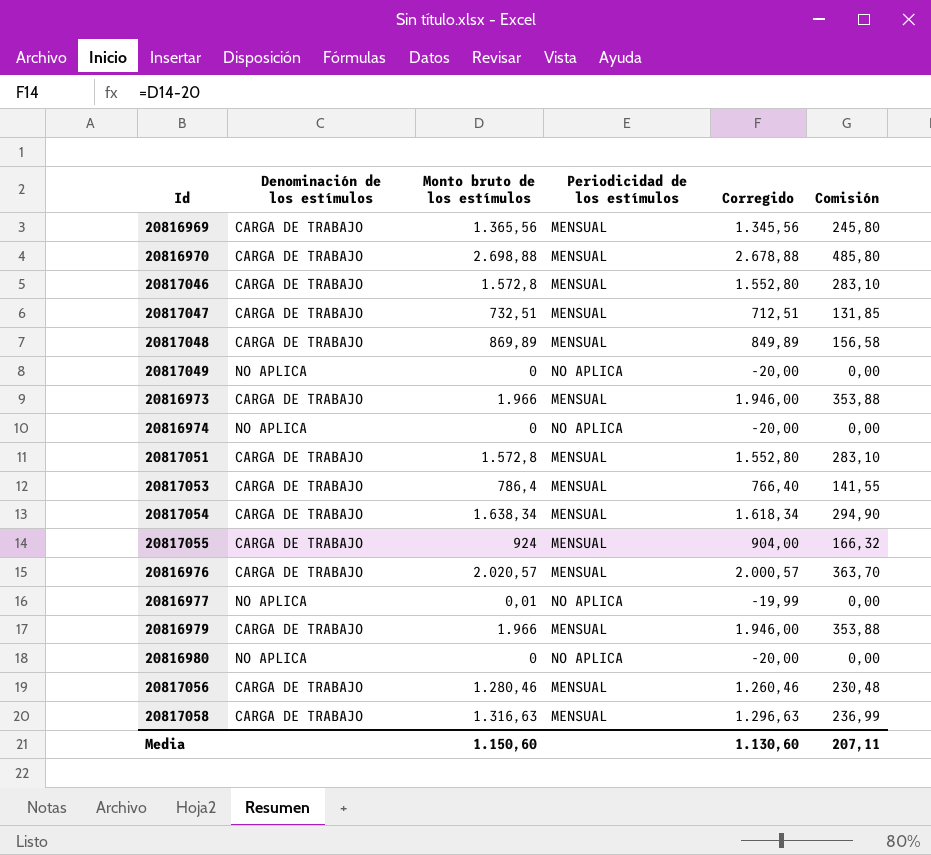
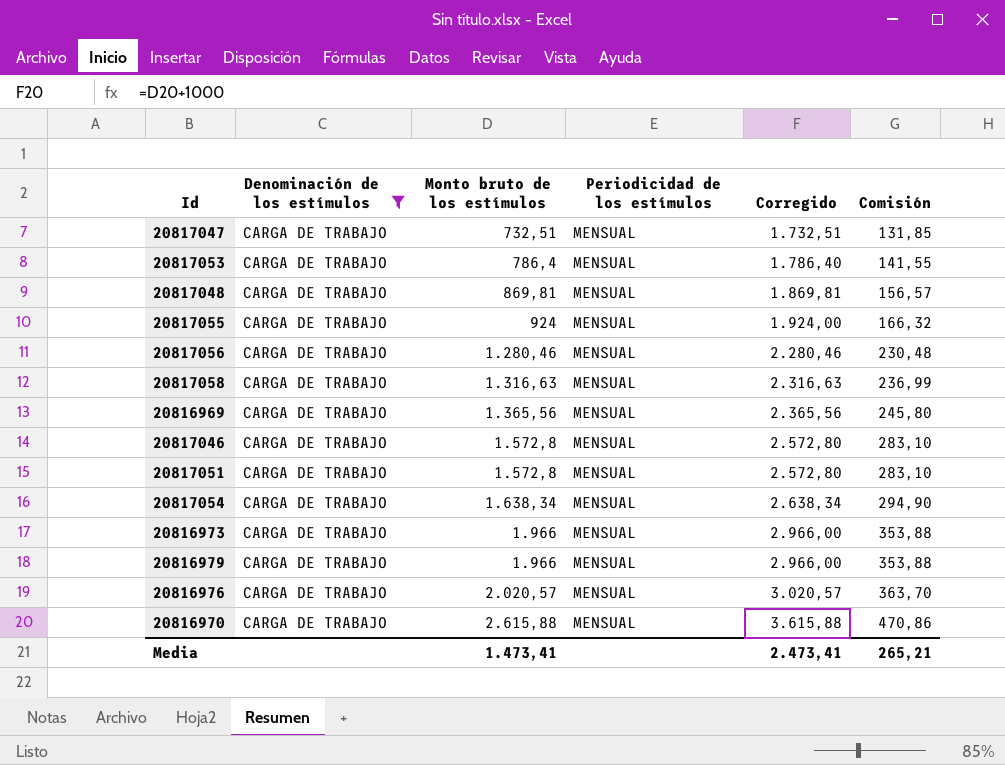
filter: none -> Denominación de los estímulos = CARGA DE TRABAJO
row order: none -> Monto bruto de los estímulos ascending
column Corregido | formula: [Monto bruto de los estímulos] - 20 -> [Monto bruto de los estímulos] + 1000
20817048 | Monto bruto de los estímulos: 869,89 -> 869,81
20817048 | Comisión: 156,58 -> 156,57
20816970 | Monto bruto de los estímulos: 2.698,88 -> 2.615,88
20816970 | Comisión: 485,80 -> 470,86
Media | Monto bruto de los estímulos: 1.150,60 -> 1.473,41
Media | Corregido: 1.130,60 -> 2.473,41
Media | Comisión: 207,11 -> 265,21

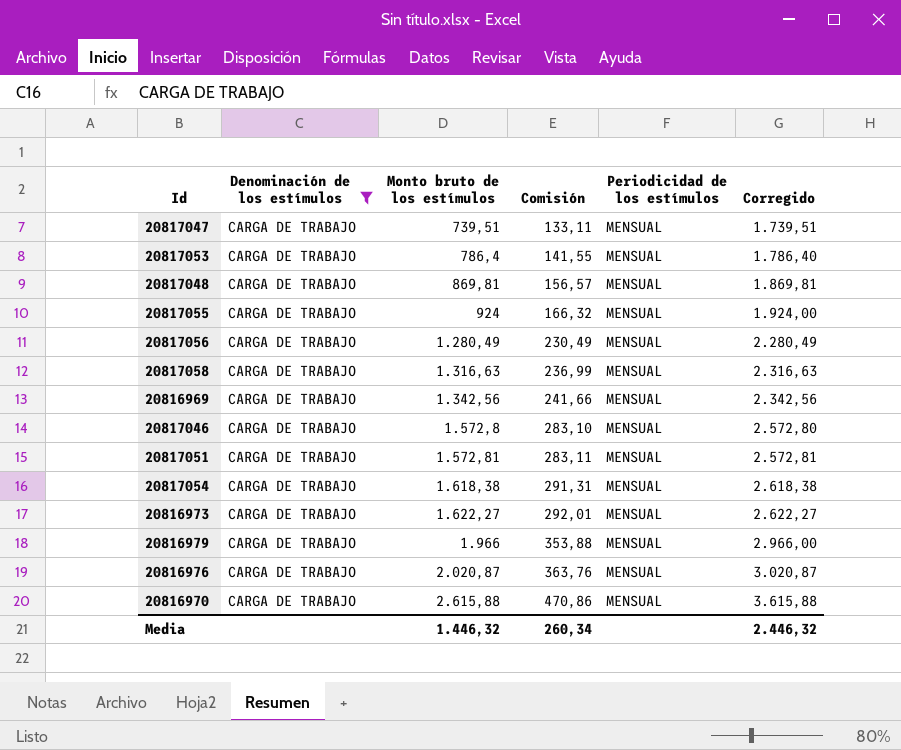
column Comisión | position: 6 -> 4
20817047 | Monto bruto de los estímulos: 732,51 -> 739,51
20817047 | Comisión: 131,85 -> 133,11
20817047 | Corregido: 1.732,51 -> 1.739,51
20817056 | Monto bruto de los estímulos: 1.280,46 -> 1.280,49
20817056 | Comisión: 230,48 -> 230,49
20817056 | Corregido: 2.280,46 -> 2.280,49
20816969 | Monto bruto de los estímulos: 1.365,56 -> 1.342,56
20816969 | Comisión: 245,80 -> 241,66
20816969 | Corregido: 2.365,56 -> 2.342,56
20817051 | Monto bruto de los estímulos: 1.572,8 -> 1.572,81
20817051 | Comisión: 283,10 -> 283,11
20817051 | Corregido: 2.572,80 -> 2.572,81
20817054 | Monto bruto de los estímulos: 1.638,34 -> 1.618,38
20817054 | Comisión: 294,90 -> 291,31
20817054 | Corregido: 2.638,34 -> 2.618,38
20816973 | Monto bruto de los estímulos: 1.966 -> 1.622,27
20816973 | Comisión: 353,88 -> 292,01
20816973 | Corregido: 2.966,00 -> 2.622,27
20816976 | Monto bruto de los estímulos: 2.020,57 -> 2.020,87
20816976 | Comisión: 363,70 -> 363,76
20816976 | Corregido: 3.020,57 -> 3.020,87
Media | Monto bruto de los estímulos: 1.473,41 -> 1.446,32
Media | Comisión: 265,21 -> 260,34
Media | Corregido: 2.473,41 -> 2.446,32

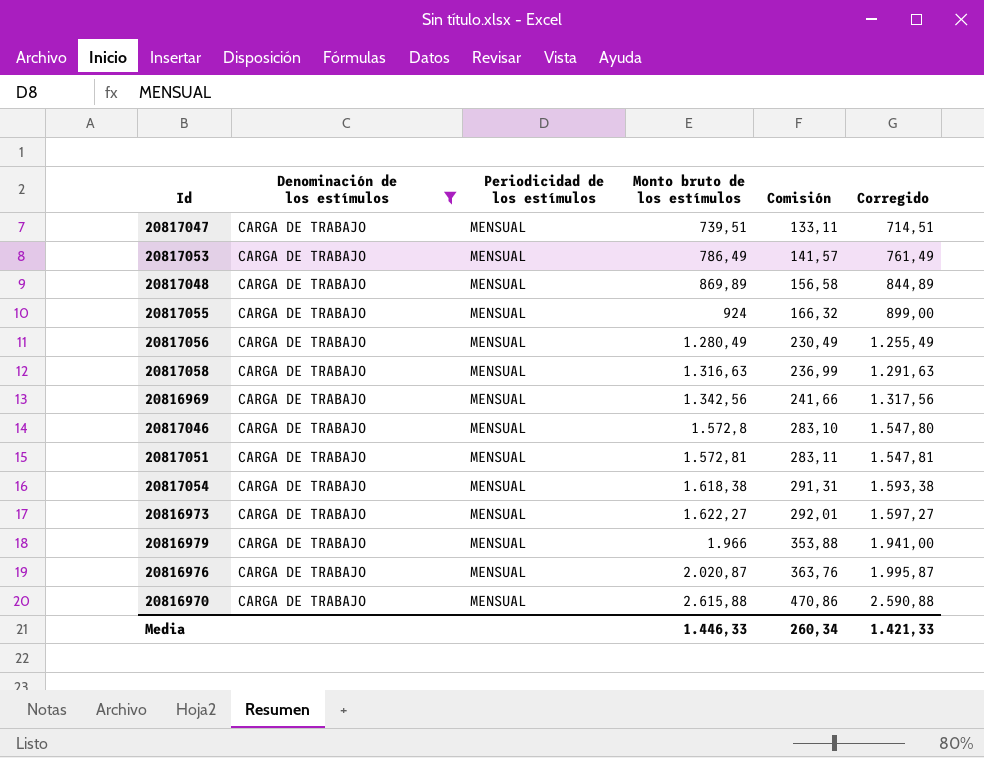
column Periodicidad de los estímulos | position: 5 -> 3
column Corregido | formula: [Monto bruto de los estímulos] + 1000 -> [Monto bruto de los estímulos] - 25
20817053 | Monto bruto de los estímulos: 786,4 -> 786,49
20817053 | Comisión: 141,55 -> 141,57
20817048 | Monto bruto de los estímulos: 869,81 -> 869,89
20817048 | Comisión: 156,57 -> 156,58
Media | Monto bruto de los estímulos: 1.446,32 -> 1.446,33
Media | Corregido: 2.446,32 -> 1.421,33

